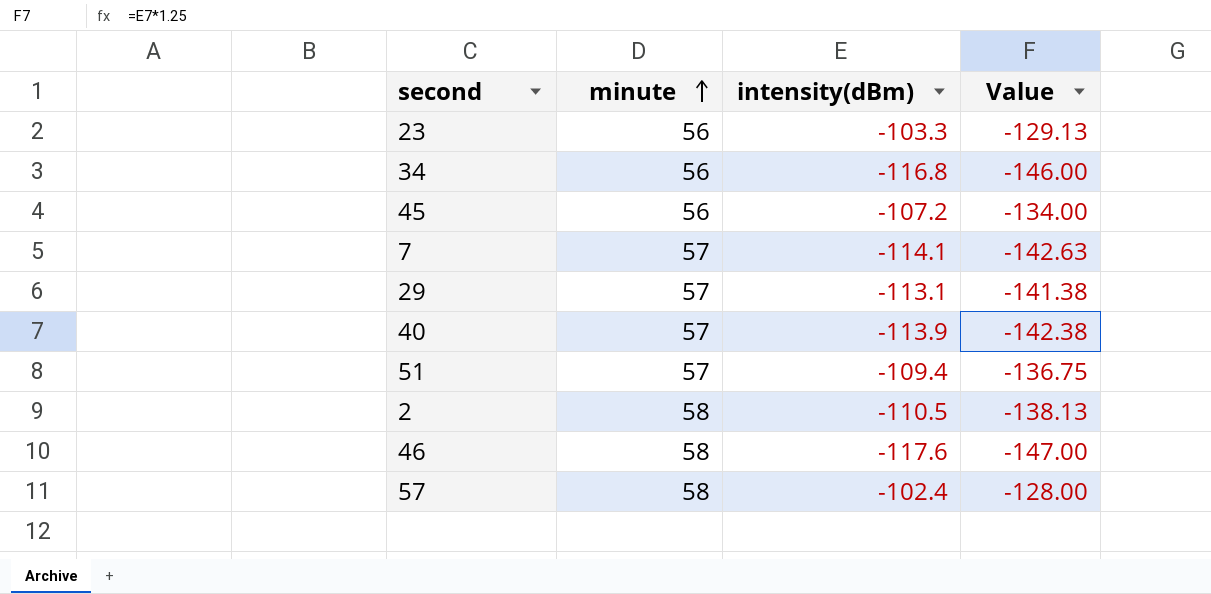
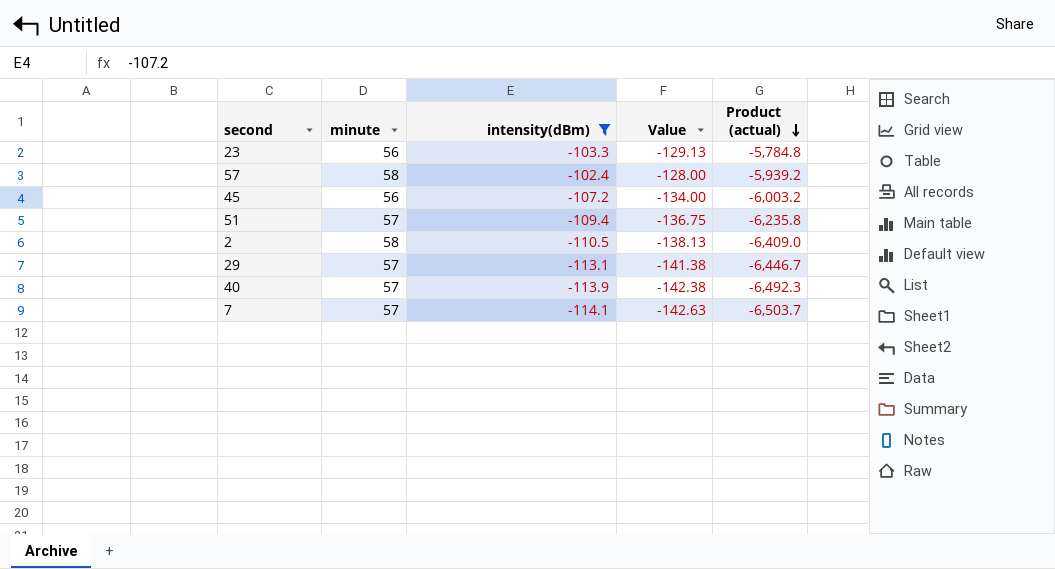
filter: none -> intensity(dBm) >= -114.1
row order: minute ascending -> Product (actual) descending
column Product (actual) | formula: none -> [minute] * [intensity(dBm)]

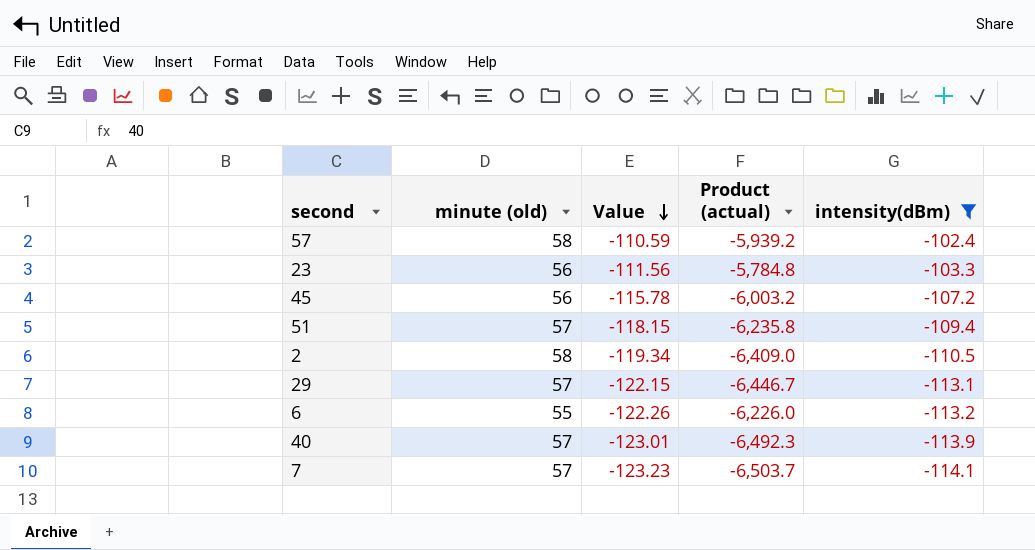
row order: Product (actual) descending -> Value descending
column name: minute -> minute (old)
column Value | formula: [intensity(dBm)] * 1.25 -> [intensity(dBm)] * 1.08
column intensity(dBm) | position: 3 -> 5
row 6: none -> 55 | -122.26 | -6,226.0 | -113.2

